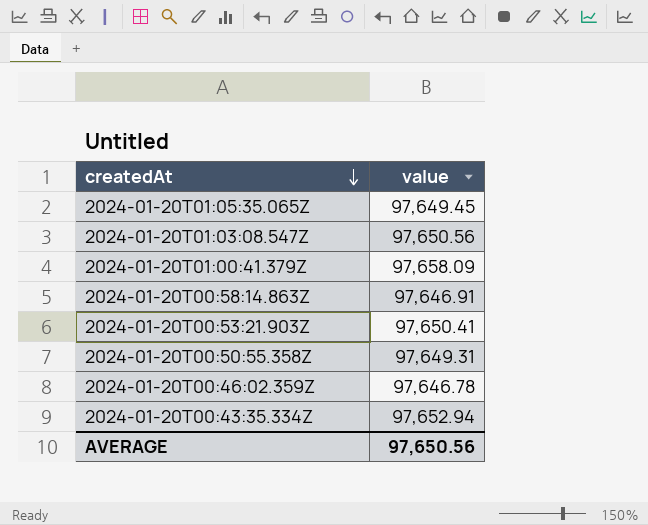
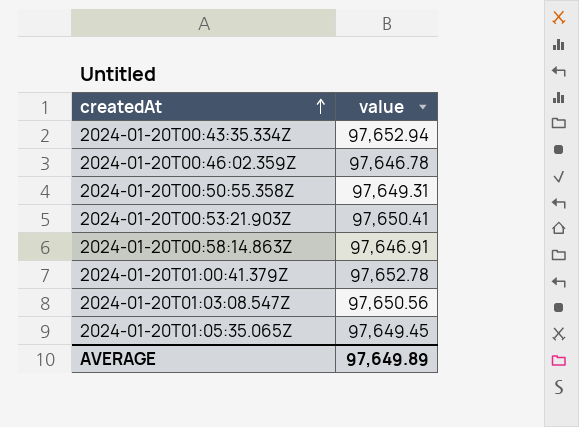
row order: createdAt descending -> createdAt ascending
2024-01-20T01:00:41.379Z | value: 97,658.09 -> 97,652.78
AVERAGE | value: 97,650.56 -> 97,649.89

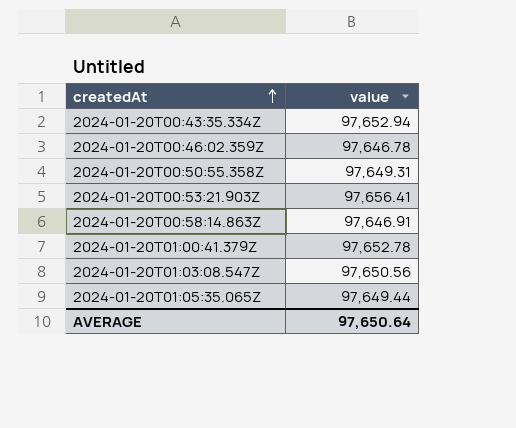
2024-01-20T00:53:21.903Z | value: 97,650.41 -> 97,656.41
2024-01-20T01:05:35.065Z | value: 97,649.45 -> 97,649.44
AVERAGE | value: 97,649.89 -> 97,650.64

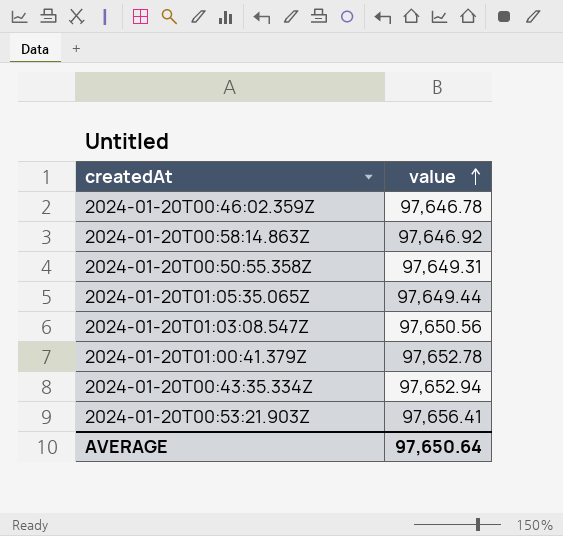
row order: createdAt ascending -> value ascending
2024-01-20T00:58:14.863Z | value: 97,646.91 -> 97,646.92

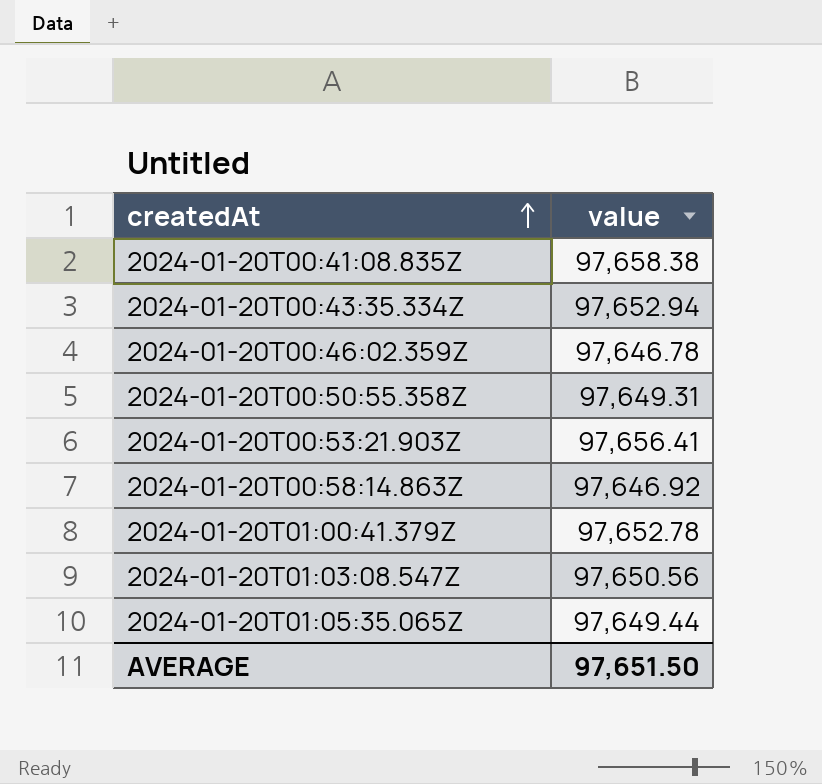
row order: value ascending -> createdAt ascending
row 2024-01-20T00:41:08.835Z: none -> 97,658.38
AVERAGE | value: 97,650.64 -> 97,651.50

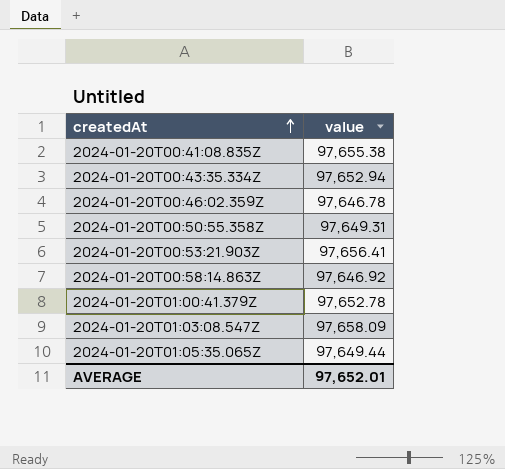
2024-01-20T00:41:08.835Z | value: 97,658.38 -> 97,655.38
2024-01-20T01:03:08.547Z | value: 97,650.56 -> 97,658.09
AVERAGE | value: 97,651.50 -> 97,652.01

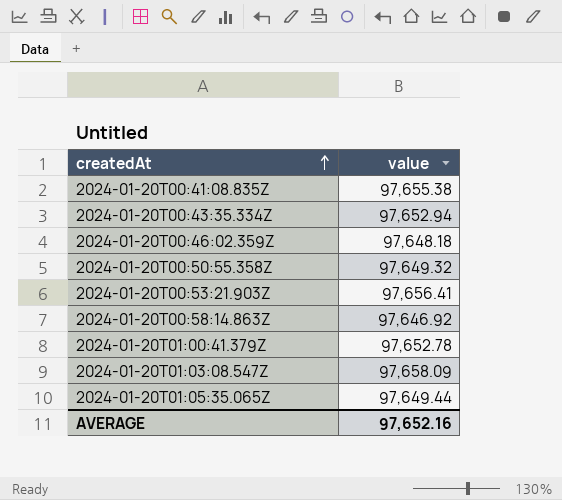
2024-01-20T00:46:02.359Z | value: 97,646.78 -> 97,648.18
2024-01-20T00:50:55.358Z | value: 97,649.31 -> 97,649.32
AVERAGE | value: 97,652.01 -> 97,652.16

